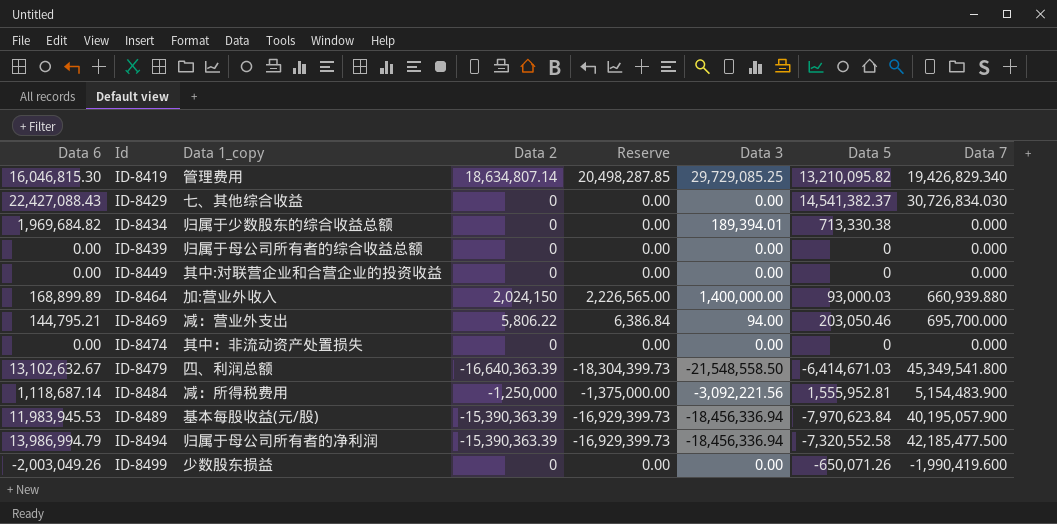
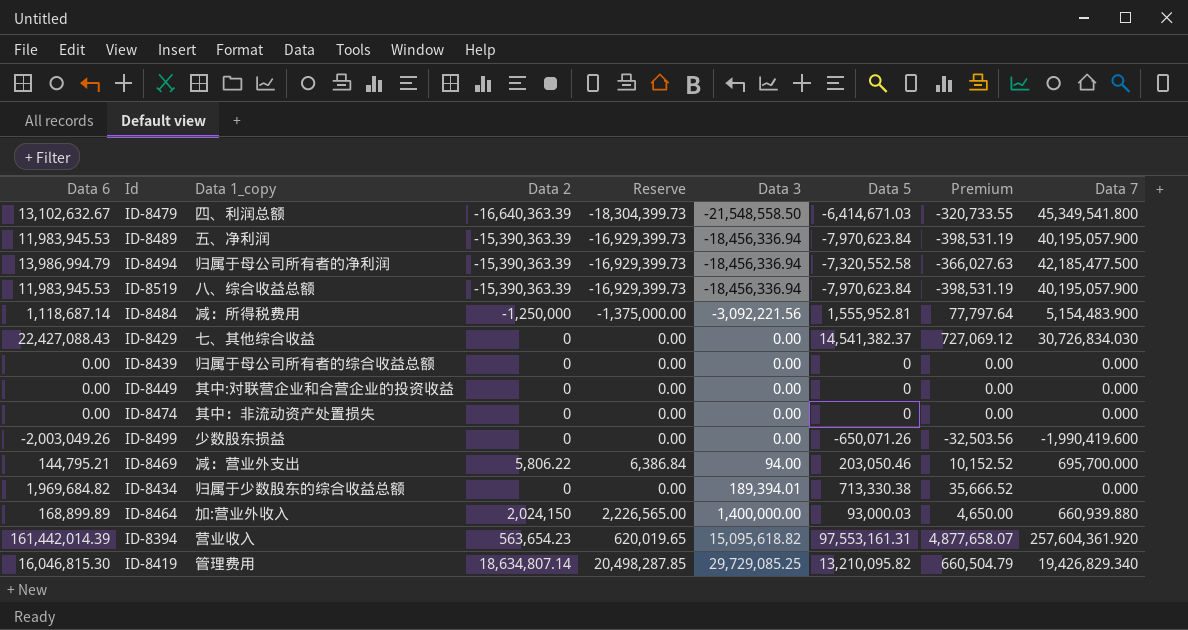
row order: Id ascending -> Data 3 ascending
column Premium | formula: none -> [Data 5] * 0.05
ID-8489 | Data 1_copy: 基本每股收益(元/股) -> 五、净利润
row ID-8519: none -> 11,983,945.53 | 八、综合收益总额 | -15,390,363.39 | -16,929,399.73 | -18,456,336.94 | -7,970,623.84 | -398,531.19 | 40,195,057.900
row ID-8394: none -> 161,442,014.39 | 营业收入 | 563,654.23 | 620,019.65 | 15,095,618.82 | 97,553,161.31 | 4,877,658.07 | 257,604,361.920

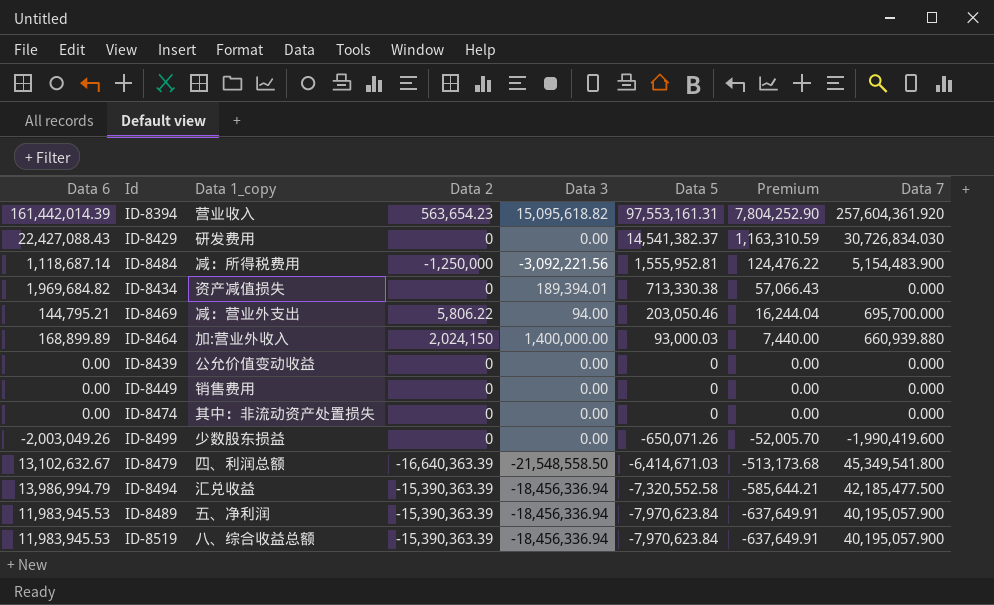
row order: Data 3 ascending -> Data 5 descending
column Reserve | formula: [Data 2] * 1.1 -> none
column Premium | formula: [Data 5] * 0.05 -> [Data 5] * 0.08
row ID-8419: 16,046,815.30 | 管理费用 | 18,634,807.14 | 20,498,287.85 | 29,729,085.25 | 13,210,095.82 | 660,504.79 | 19,426,829.340 -> none
ID-8429 | Data 1_copy: 七、其他综合收益 -> 研发费用
ID-8434 | Data 1_copy: 归属于少数股东的综合收益总额 -> 资产减值损失
ID-8439 | Data 1_copy: 归属于母公司所有者的综合收益总额 -> 公允价值变动收益
ID-8449 | Data 1_copy: 其中:对联营企业和合营企业的投资收益 -> 销售费用
ID-8494 | Data 1_copy: 归属于母公司所有者的净利润 -> 汇兑收益

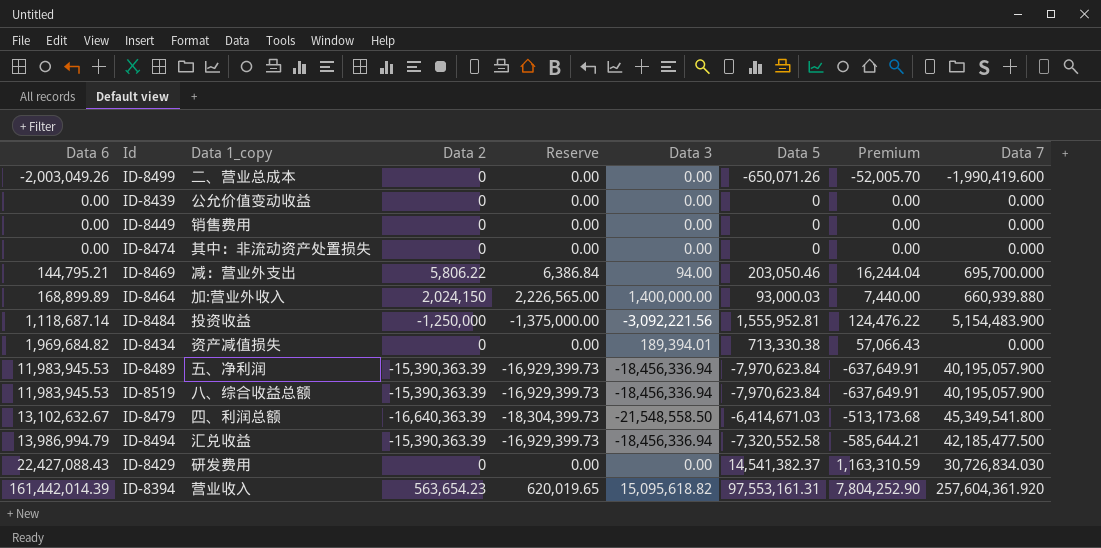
row order: Data 5 descending -> Data 6 ascending
column Reserve | formula: none -> [Data 2] * 1.1
ID-8499 | Data 1_copy: 少数股东损益 -> 二、营业总成本
ID-8484 | Data 1_copy: 减：所得税费用 -> 投资收益

